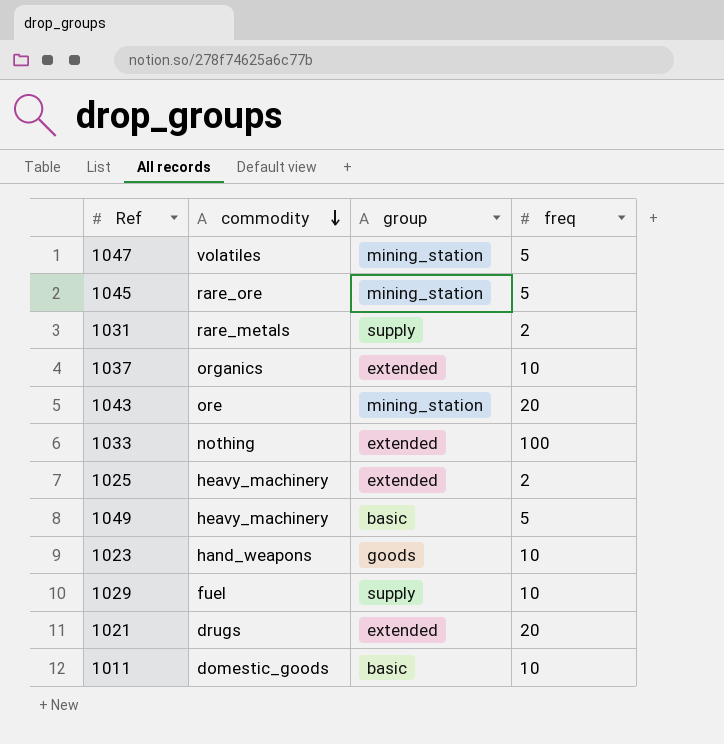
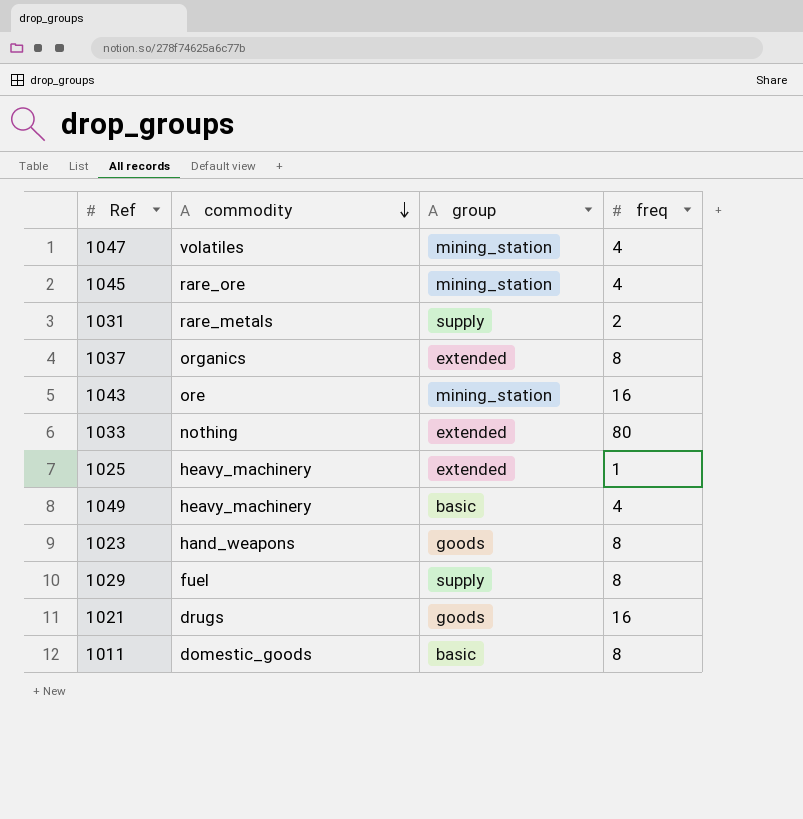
1047 | freq: 5 -> 4
1045 | freq: 5 -> 4
1037 | freq: 10 -> 8
1043 | freq: 20 -> 16
1033 | freq: 100 -> 80
1025 | freq: 2 -> 1
1049 | freq: 5 -> 4
1023 | freq: 10 -> 8
1029 | freq: 10 -> 8
1021 | group: extended -> goods
1021 | freq: 20 -> 16
1011 | freq: 10 -> 8

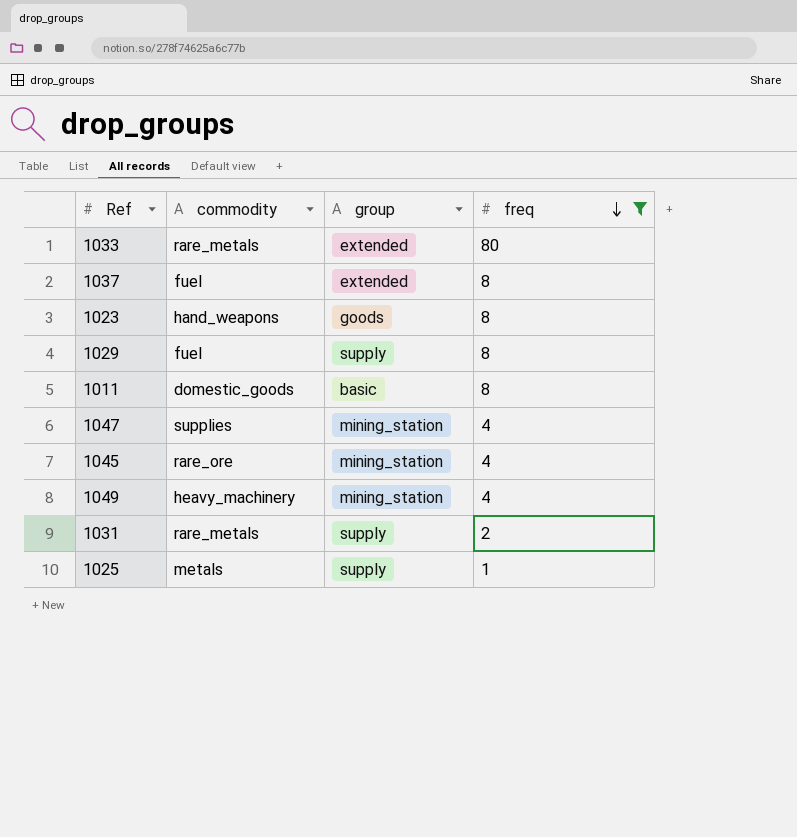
filter: none -> freq != 16
row order: commodity descending -> freq descending
1033 | commodity: nothing -> rare_metals
1037 | commodity: organics -> fuel
1047 | commodity: volatiles -> supplies
1049 | group: basic -> mining_station
1025 | commodity: heavy_machinery -> metals
1025 | group: extended -> supply

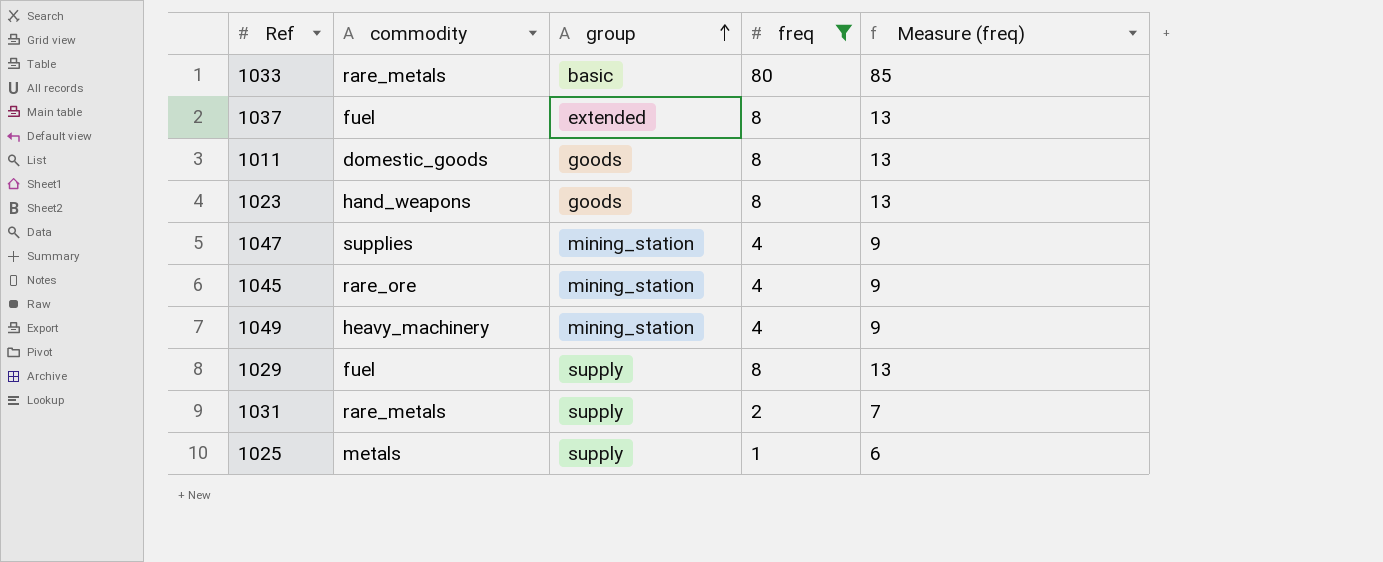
row order: freq descending -> group ascending
column Measure (freq) | formula: none -> [freq] + 5
1033 | group: extended -> basic
1011 | group: basic -> goods

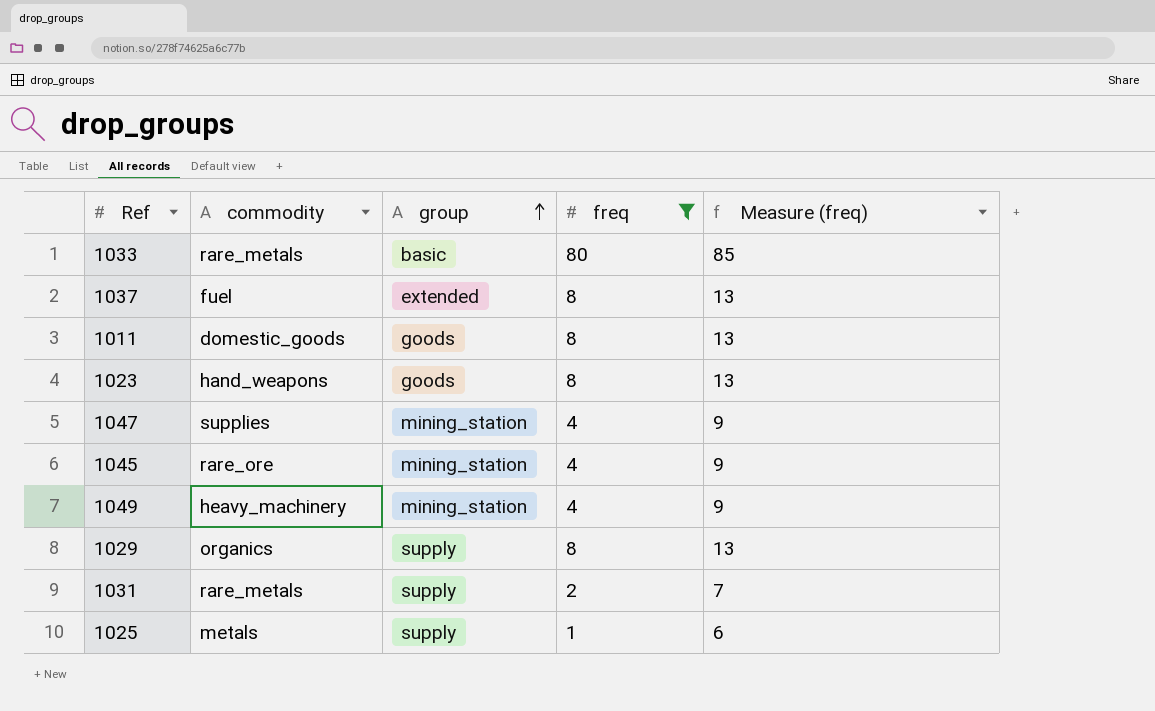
1029 | commodity: fuel -> organics

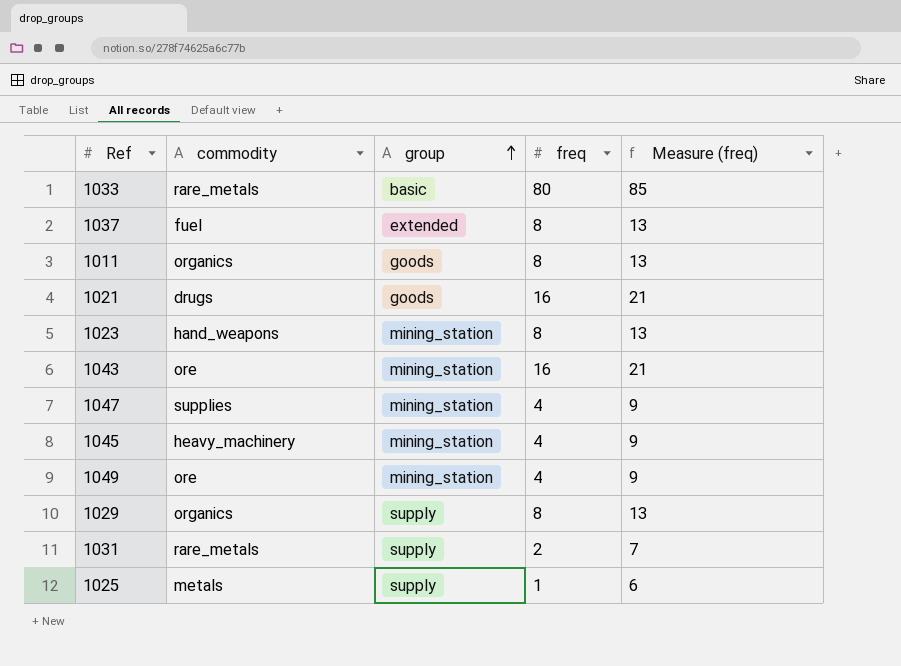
filter: freq != 16 -> none
1011 | commodity: domestic_goods -> organics
1023 | group: goods -> mining_station
1045 | commodity: rare_ore -> heavy_machinery
1049 | commodity: heavy_machinery -> ore

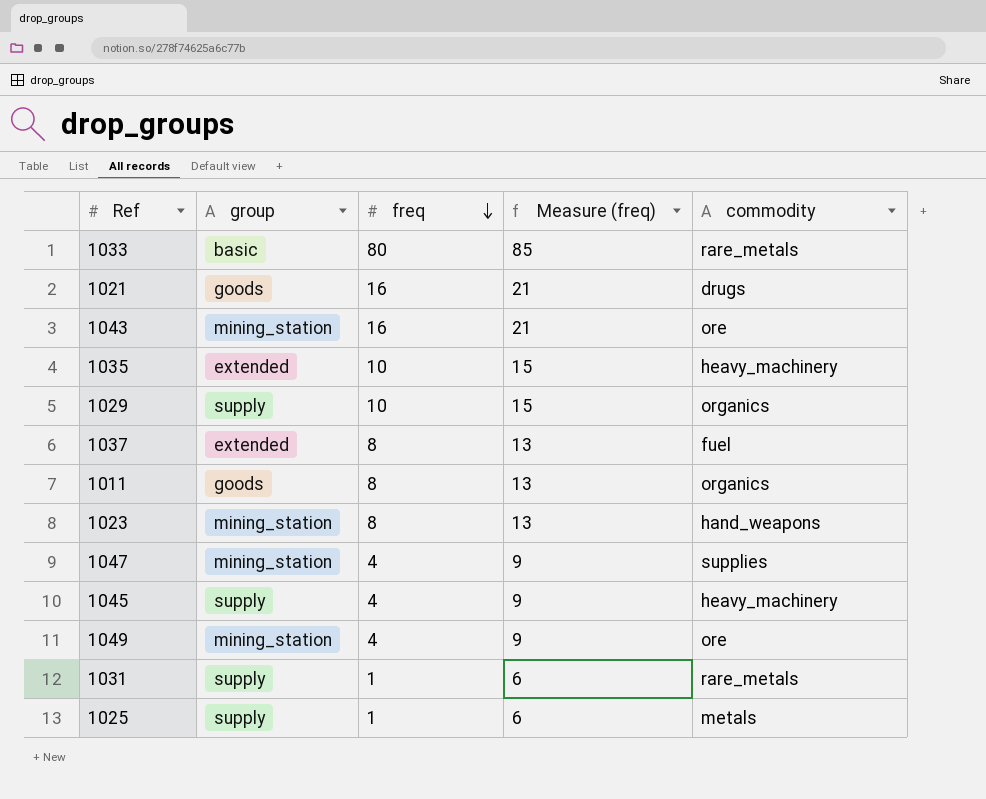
row order: group ascending -> freq descending
column commodity | position: 2 -> 5
row 1035: none -> extended | 10 | 15 | heavy_machinery
1029 | freq: 8 -> 10
1029 | Measure (freq): 13 -> 15
1045 | group: mining_station -> supply
1031 | freq: 2 -> 1
1031 | Measure (freq): 7 -> 6

